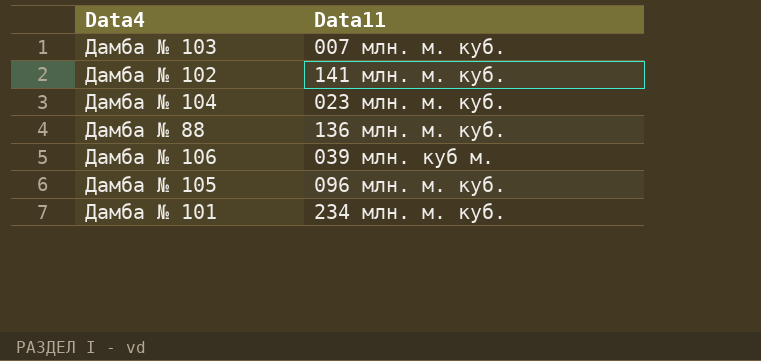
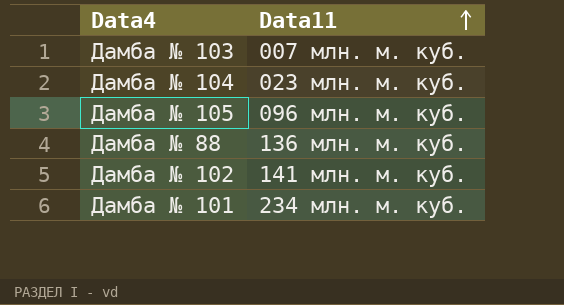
row order: none -> Data11 ascending
row Дамба № 106: 039 млн. куб м. -> none

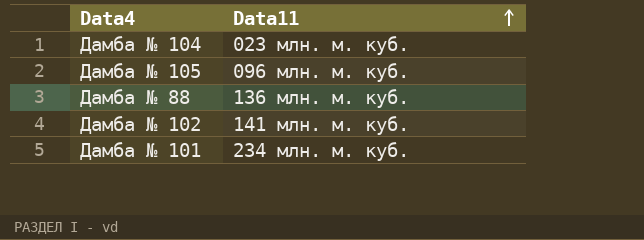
row Дамба № 103: 007 млн. м. куб. -> none

